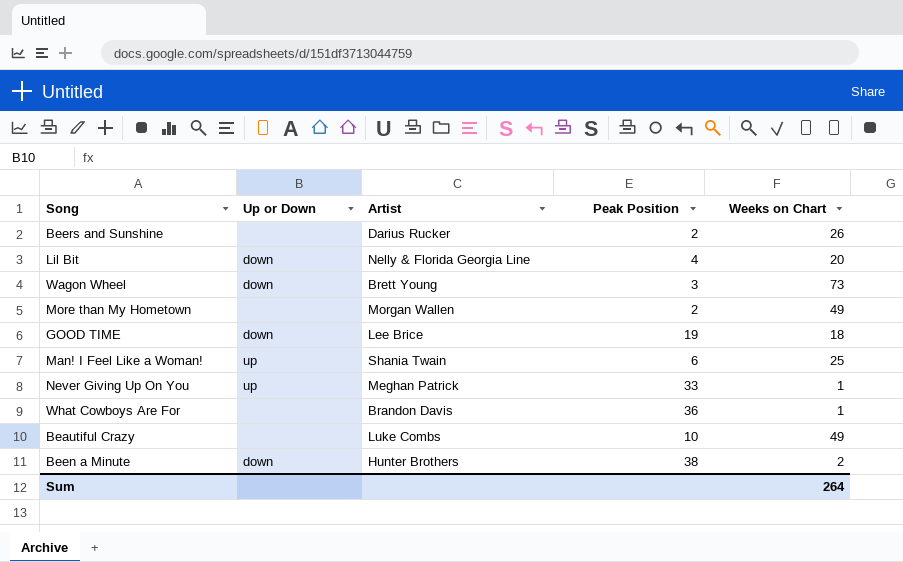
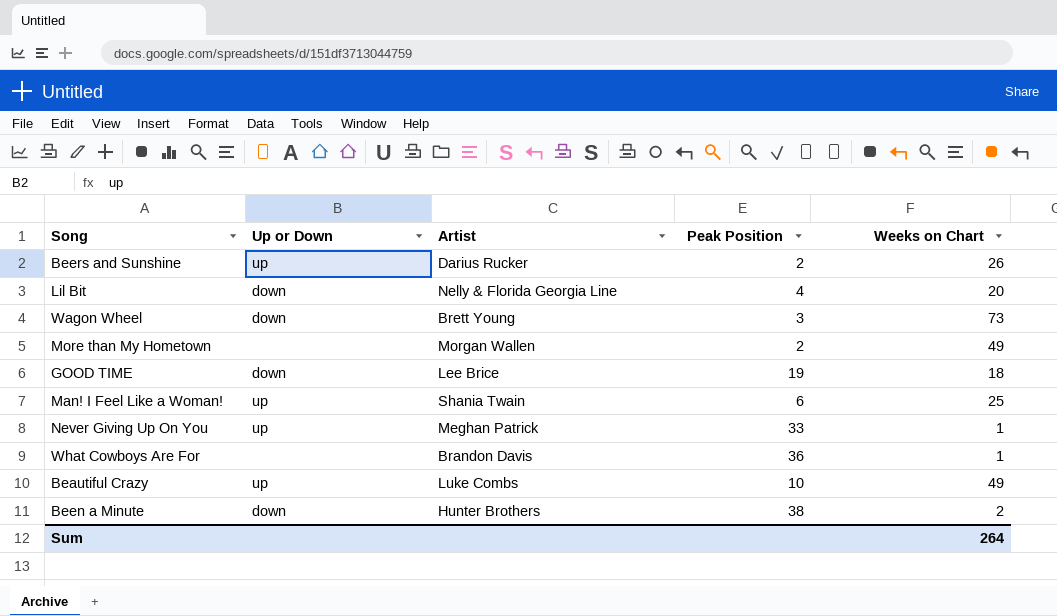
Beers and Sunshine | Up or Down: none -> up
Beautiful Crazy | Up or Down: none -> up

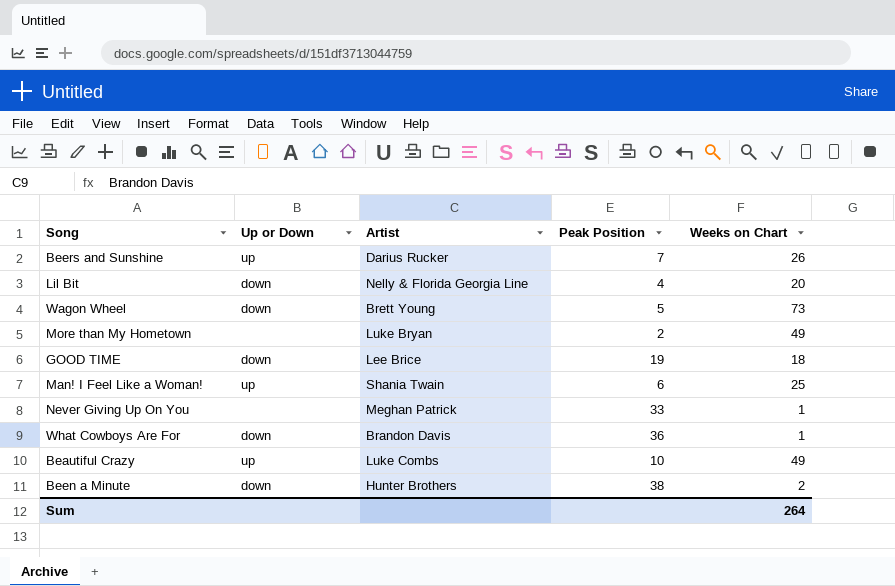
Beers and Sunshine | Peak Position: 2 -> 7
Wagon Wheel | Peak Position: 3 -> 5
More than My Hometown | Artist: Morgan Wallen -> Luke Bryan
Never Giving Up On You | Up or Down: up -> none
What Cowboys Are For | Up or Down: none -> down

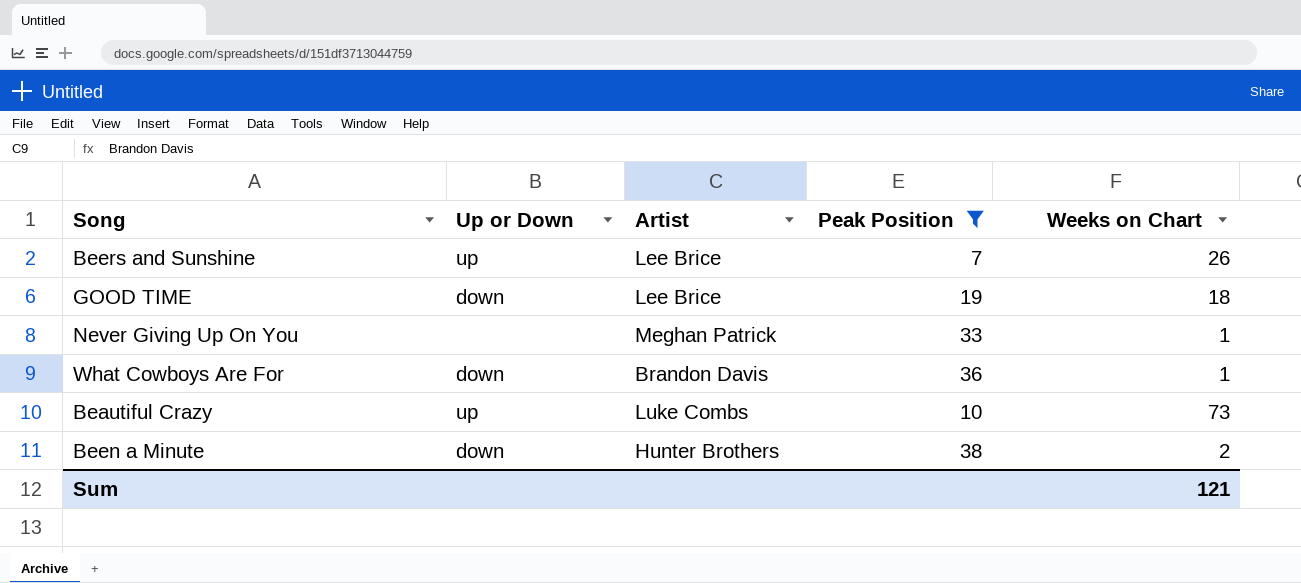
filter: none -> Peak Position >= 7
Beers and Sunshine | Artist: Darius Rucker -> Lee Brice
Beautiful Crazy | Weeks on Chart: 49 -> 73
Sum | Weeks on Chart: 264 -> 121

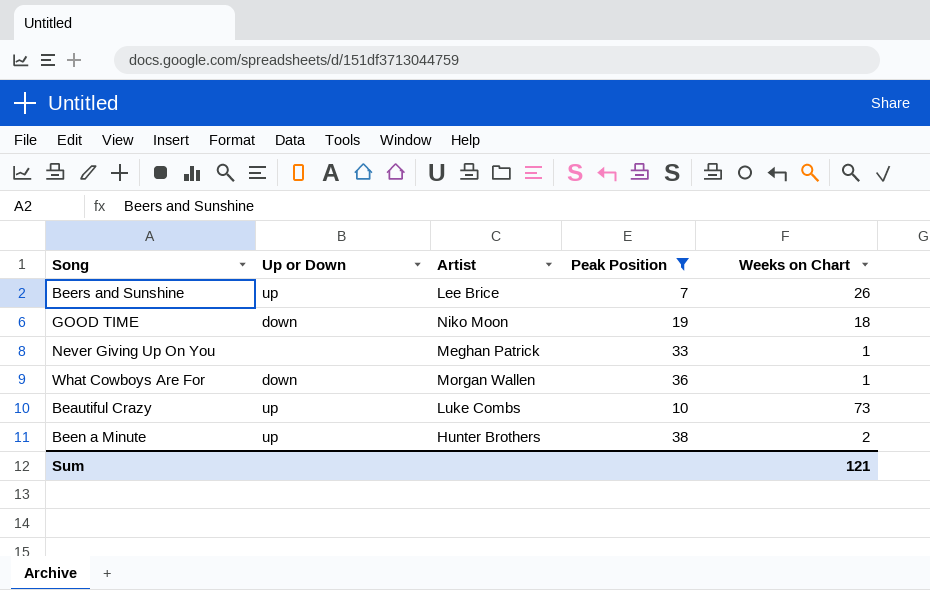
GOOD TIME | Artist: Lee Brice -> Niko Moon
What Cowboys Are For | Artist: Brandon Davis -> Morgan Wallen
Been a Minute | Up or Down: down -> up

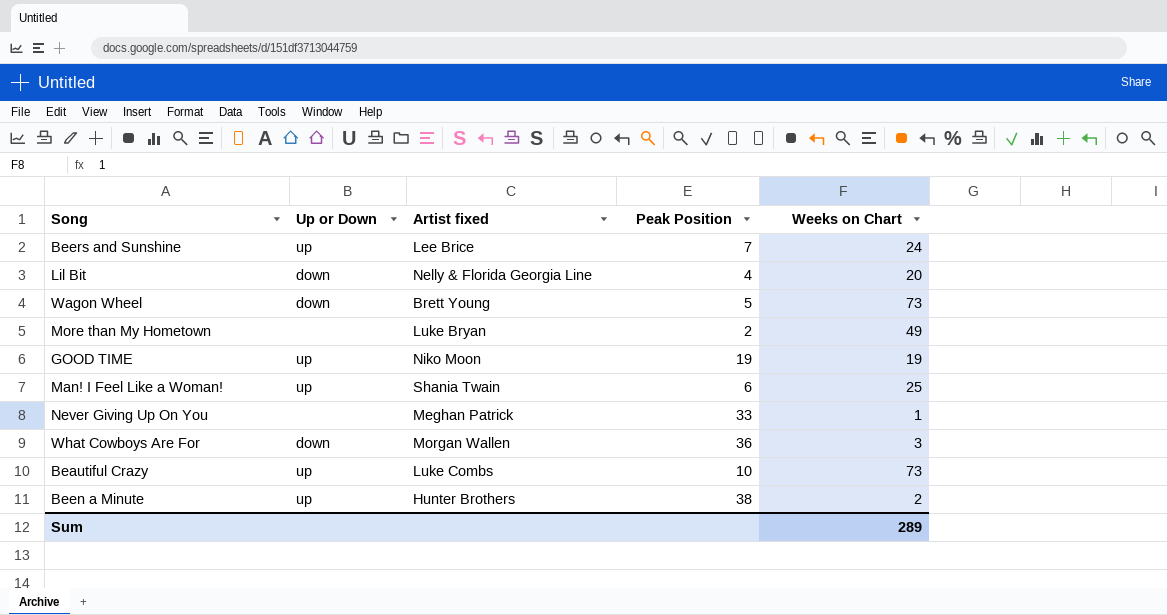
filter: Peak Position >= 7 -> none
column name: Artist -> Artist fixed
Beers and Sunshine | Weeks on Chart: 26 -> 24
GOOD TIME | Up or Down: down -> up
GOOD TIME | Weeks on Chart: 18 -> 19
What Cowboys Are For | Weeks on Chart: 1 -> 3
Sum | Weeks on Chart: 121 -> 289

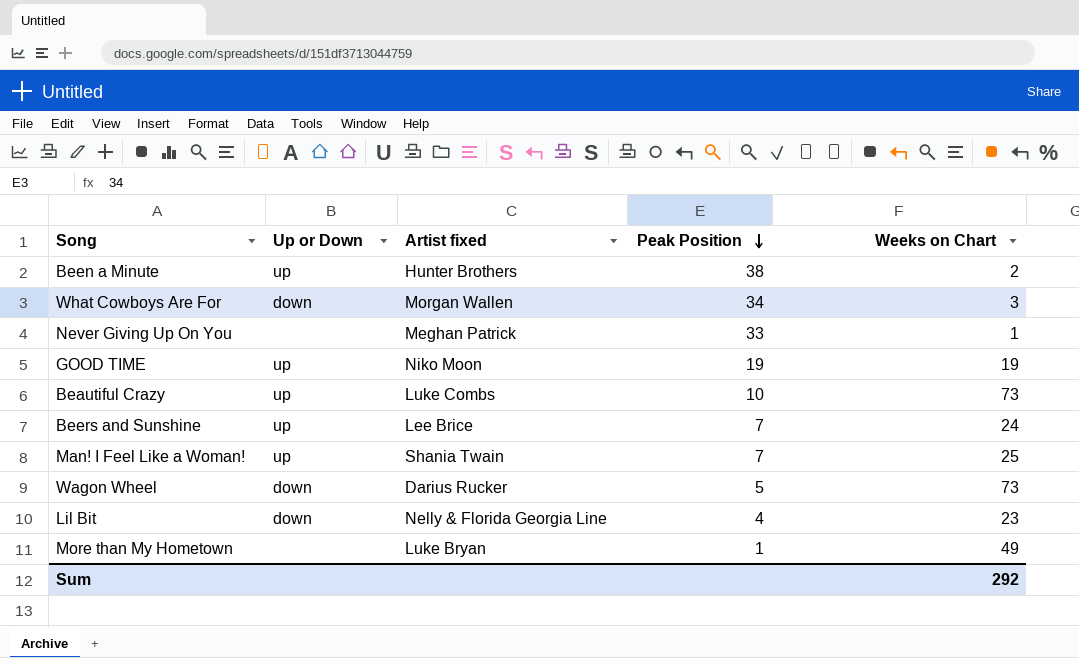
row order: none -> Peak Position descending
What Cowboys Are For | Peak Position: 36 -> 34
Man! I Feel Like a Woman! | Peak Position: 6 -> 7
Wagon Wheel | Artist fixed: Brett Young -> Darius Rucker
Lil Bit | Weeks on Chart: 20 -> 23
More than My Hometown | Peak Position: 2 -> 1
Sum | Weeks on Chart: 289 -> 292

